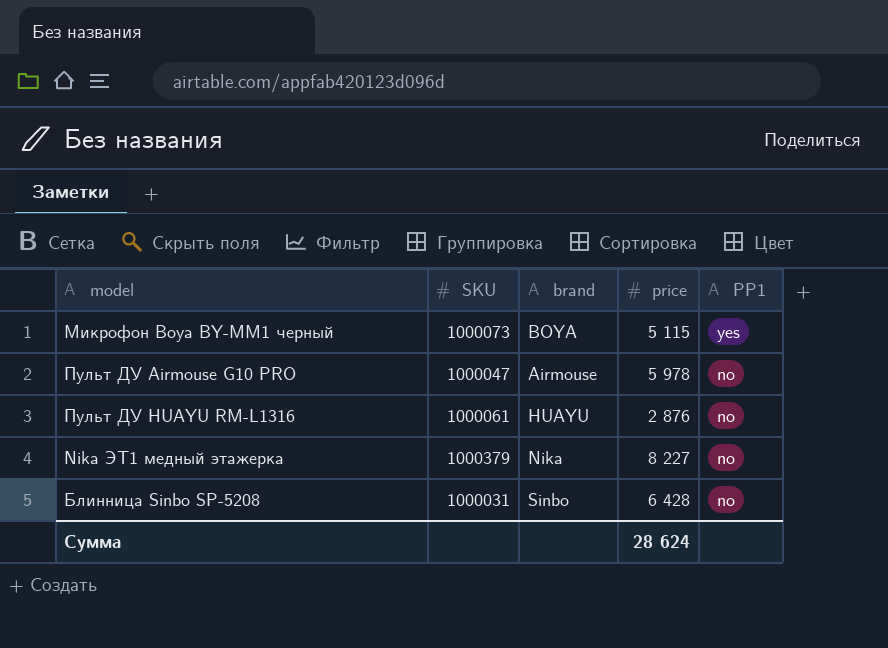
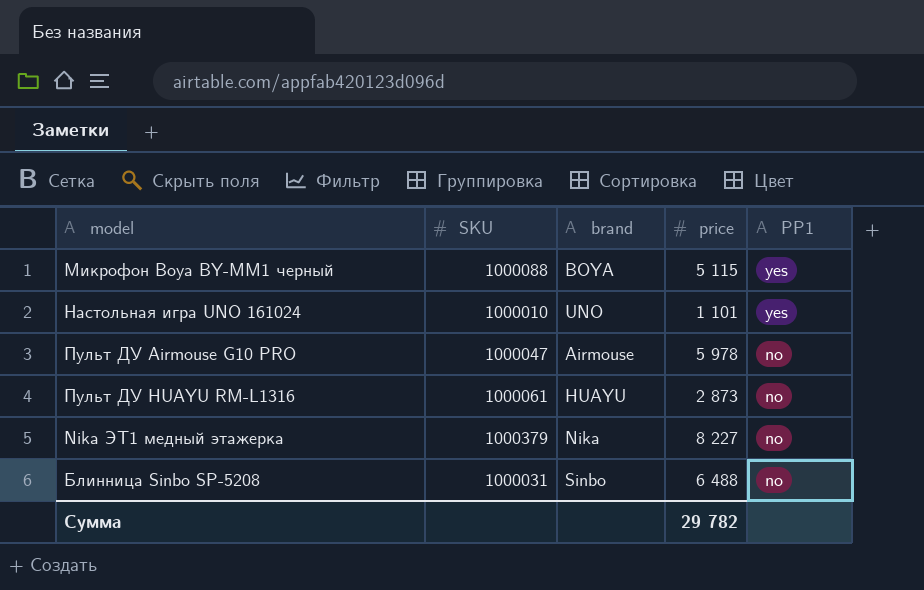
Микрофон Boya BY-MM1 черный | SKU: 1000073 -> 1000088
row Настольная игра UNO 161024: none -> 1000010 | UNO | 1 101 | yes
Пульт ДУ HUAYU RM-L1316 | price: 2 876 -> 2 873
Блинница Sinbo SP-5208 | price: 6 428 -> 6 488
Сумма | price: 28 624 -> 29 782

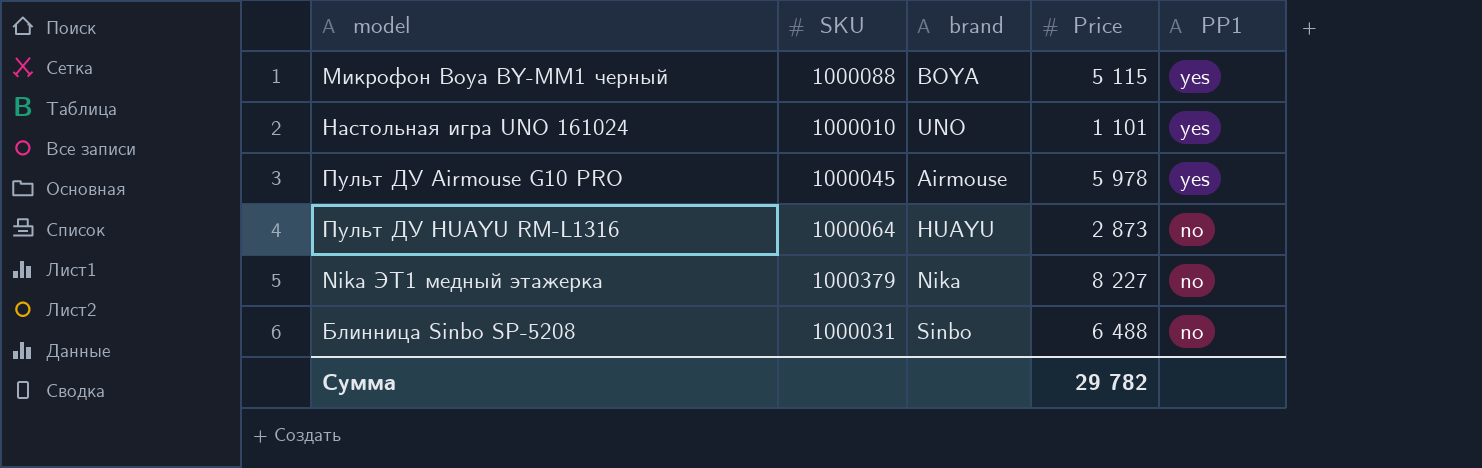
column name: price -> Price
Пульт ДУ Airmouse G10 PRO | SKU: 1000047 -> 1000045
Пульт ДУ Airmouse G10 PRO | PP1: no -> yes
Пульт ДУ HUAYU RM-L1316 | SKU: 1000061 -> 1000064

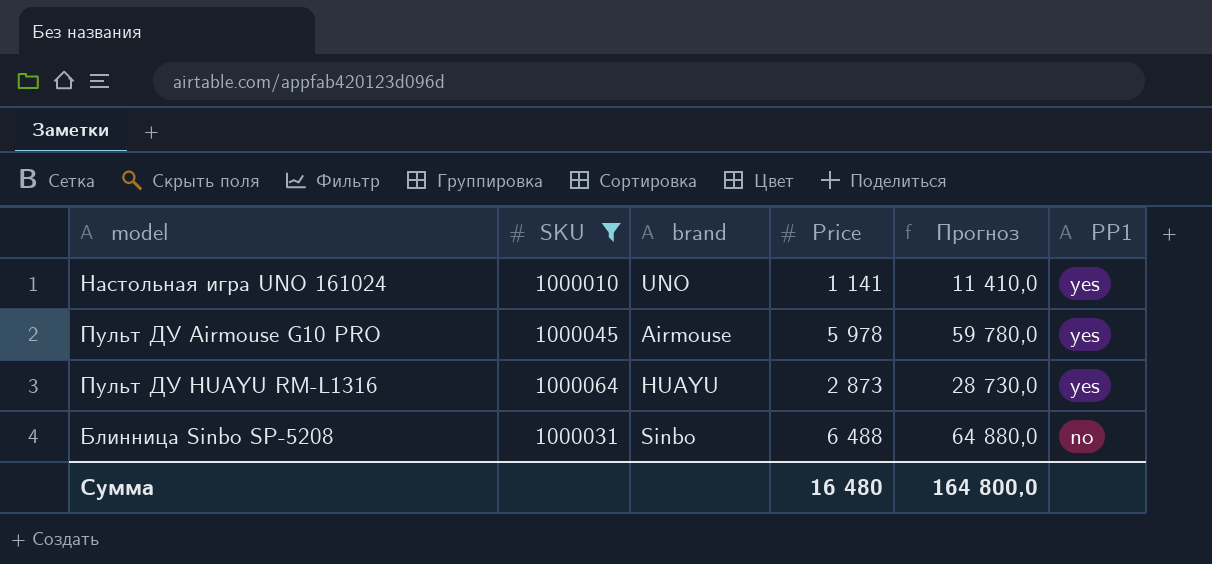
filter: none -> SKU <= 1000064
column Прогноз | formula: none -> [Price] * 10
Настольная игра UNO 161024 | Price: 1 101 -> 1 141
Пульт ДУ HUAYU RM-L1316 | PP1: no -> yes
Сумма | Price: 29 782 -> 16 480

